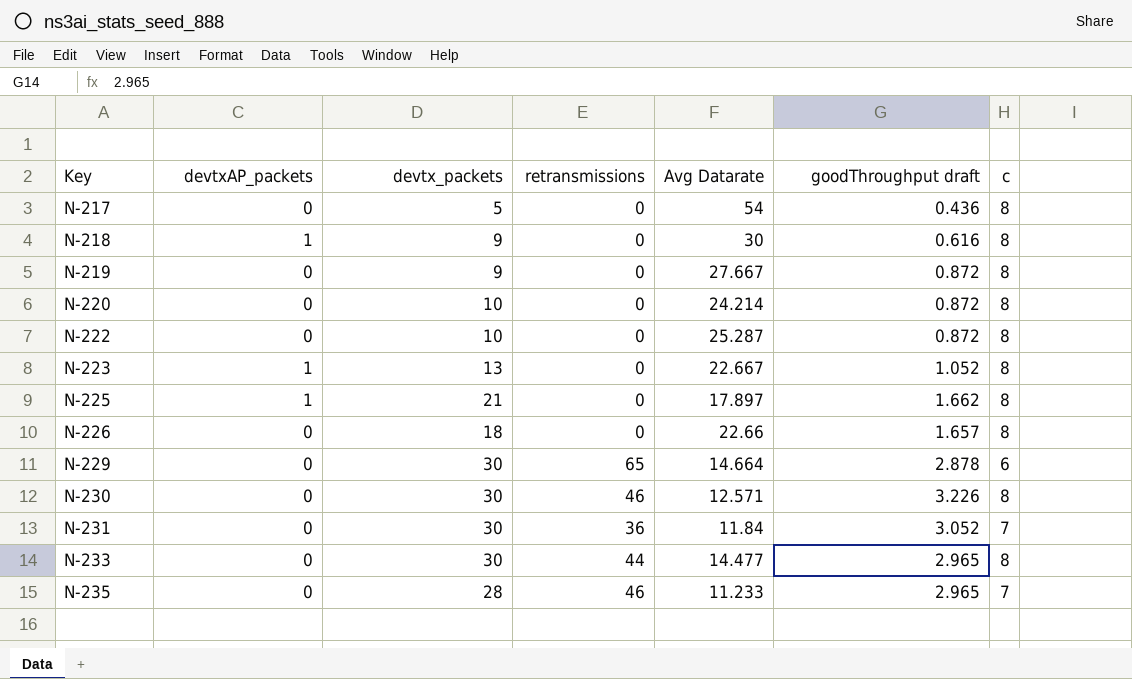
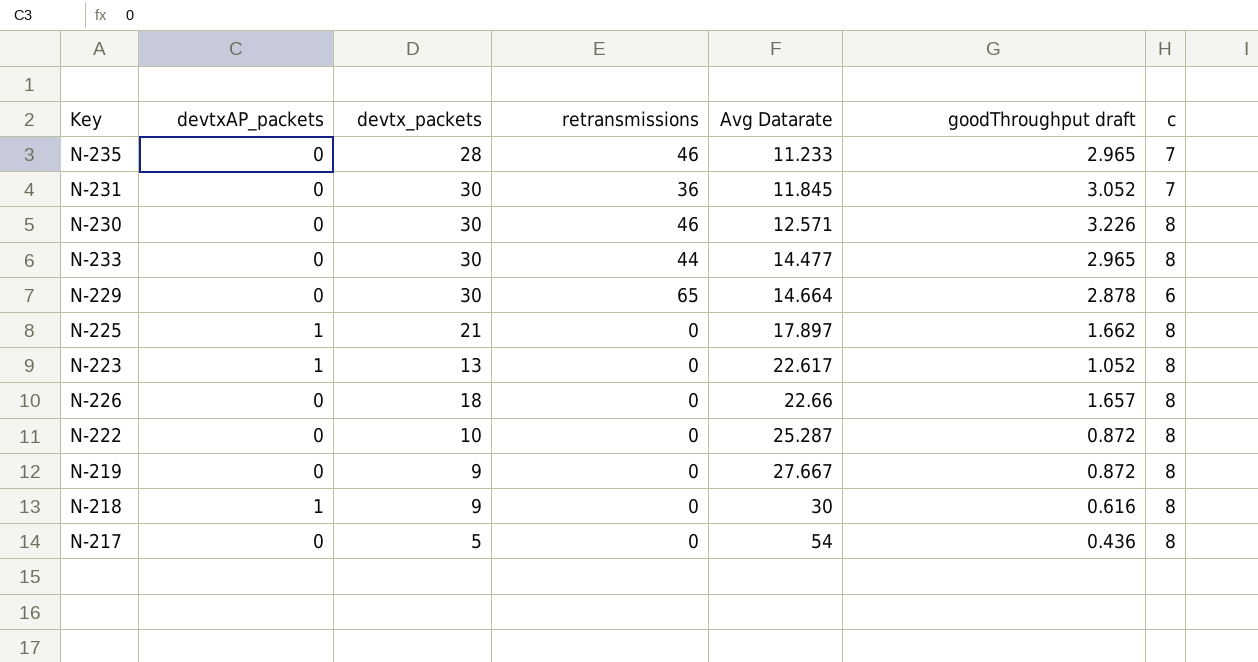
row order: Key ascending -> Avg Datarate ascending
row N-220: 0 | 10 | 0 | 24.214 | 0.872 | 8 -> none
N-231 | Avg Datarate: 11.84 -> 11.845
N-223 | Avg Datarate: 22.667 -> 22.617

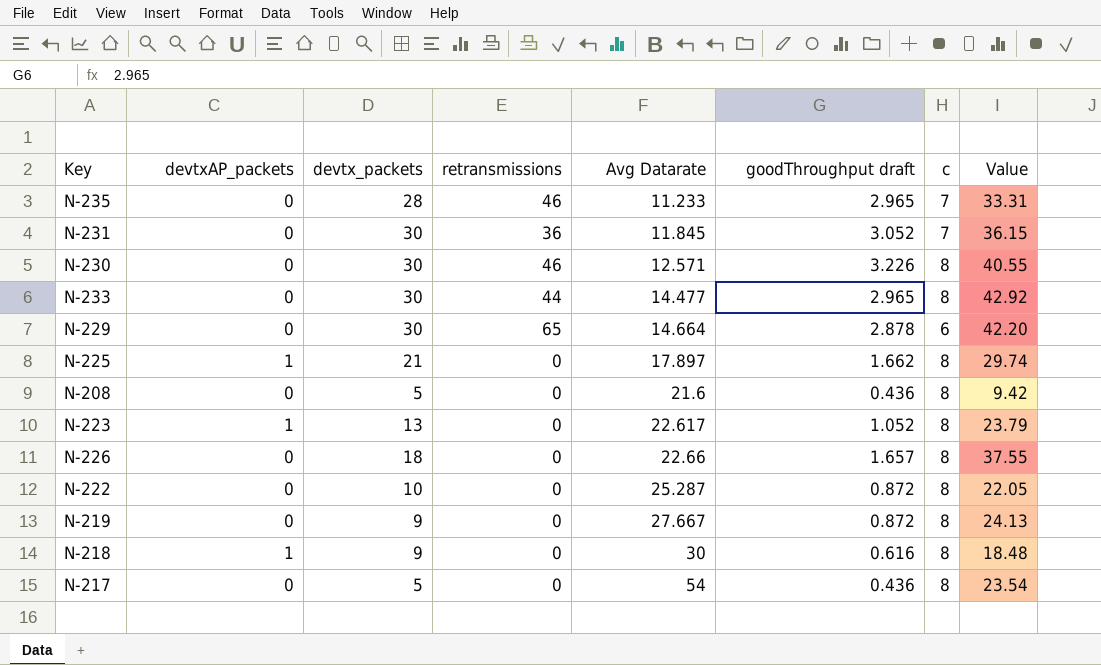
column Value | formula: none -> [Avg Datarate] * [goodThroughput draft]
row N-208: none -> 0 | 5 | 0 | 21.6 | 0.436 | 8 | 9.42

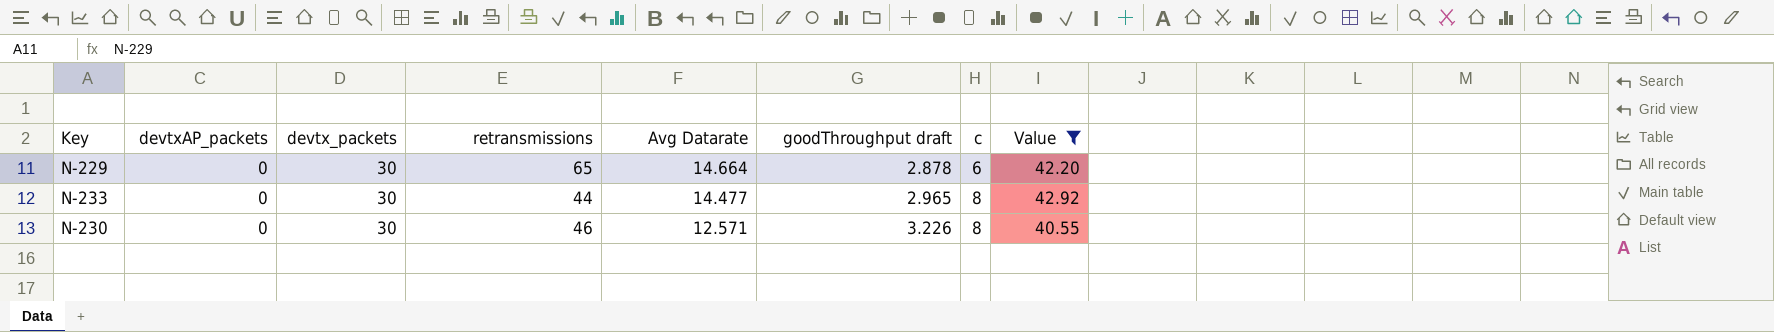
filter: none -> Value >= 40.55
row order: Avg Datarate ascending -> Avg Datarate descending

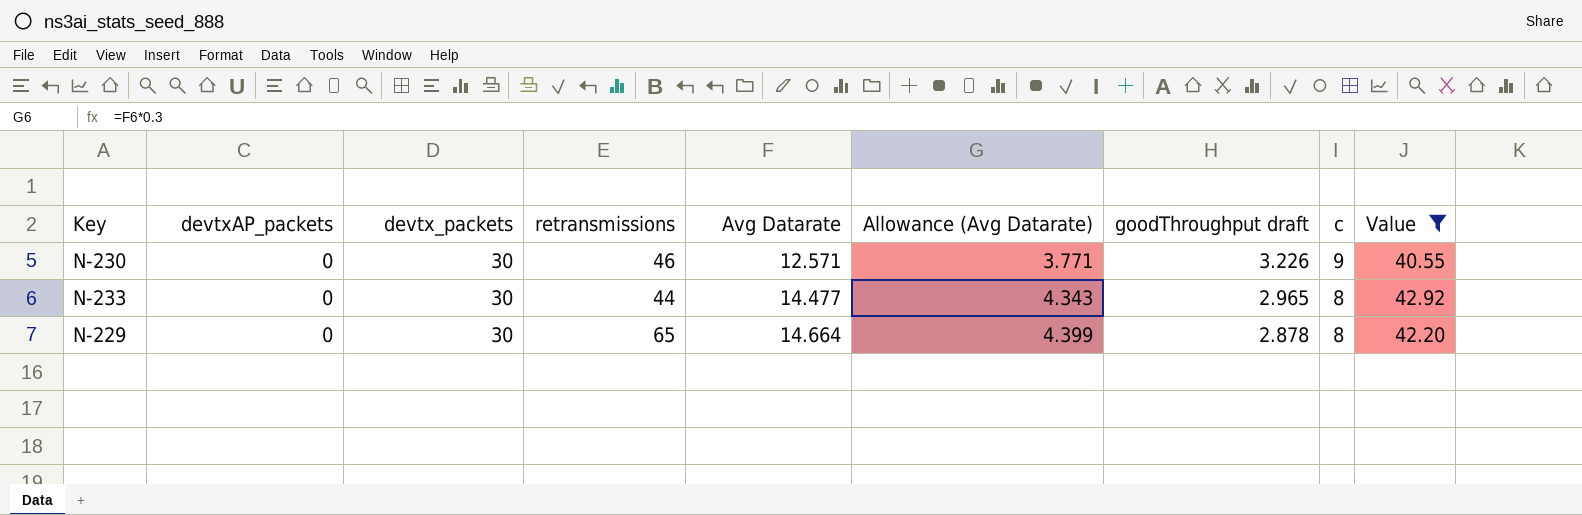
row order: Avg Datarate descending -> Avg Datarate ascending
column Allowance (Avg Datarate) | formula: none -> [Avg Datarate] * 0.3
N-230 | c: 8 -> 9
N-229 | c: 6 -> 8

